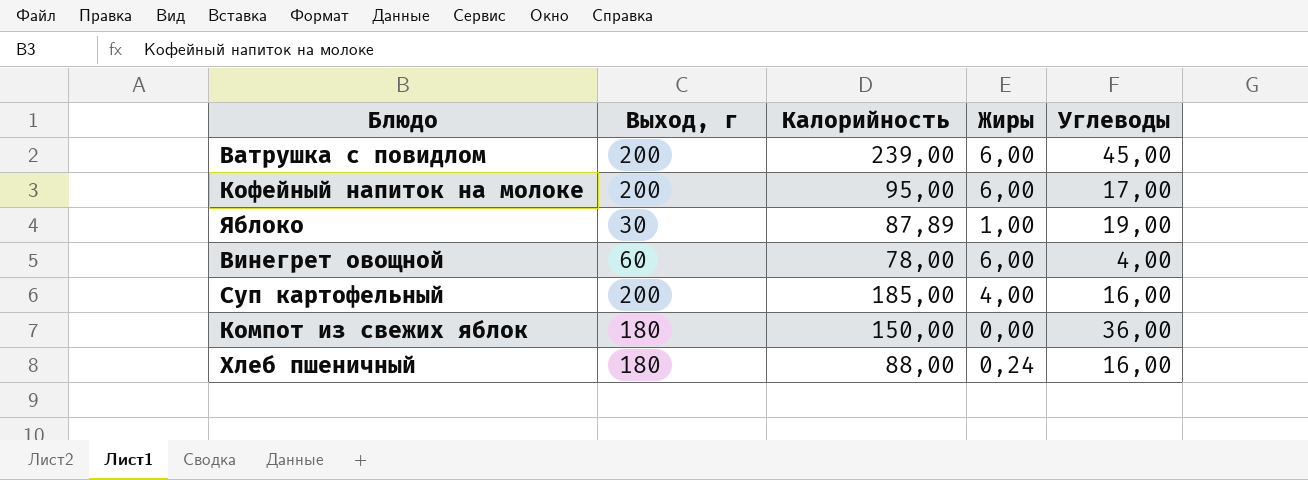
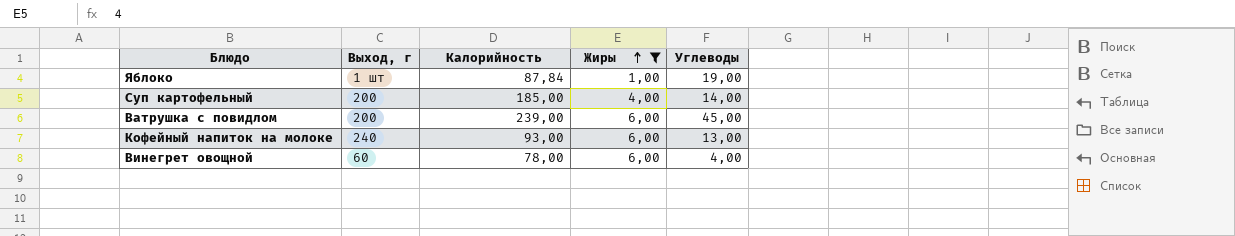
filter: none -> Жиры >= 1,00
row order: none -> Жиры ascending
Яблоко | Выход, г: 30 -> 1 шт
Яблоко | Калорийность: 87,89 -> 87,84
Суп картофельный | Углеводы: 16,00 -> 14,00
Кофейный напиток на молоке | Выход, г: 200 -> 240
Кофейный напиток на молоке | Калорийность: 95,00 -> 93,00
Кофейный напиток на молоке | Углеводы: 17,00 -> 13,00

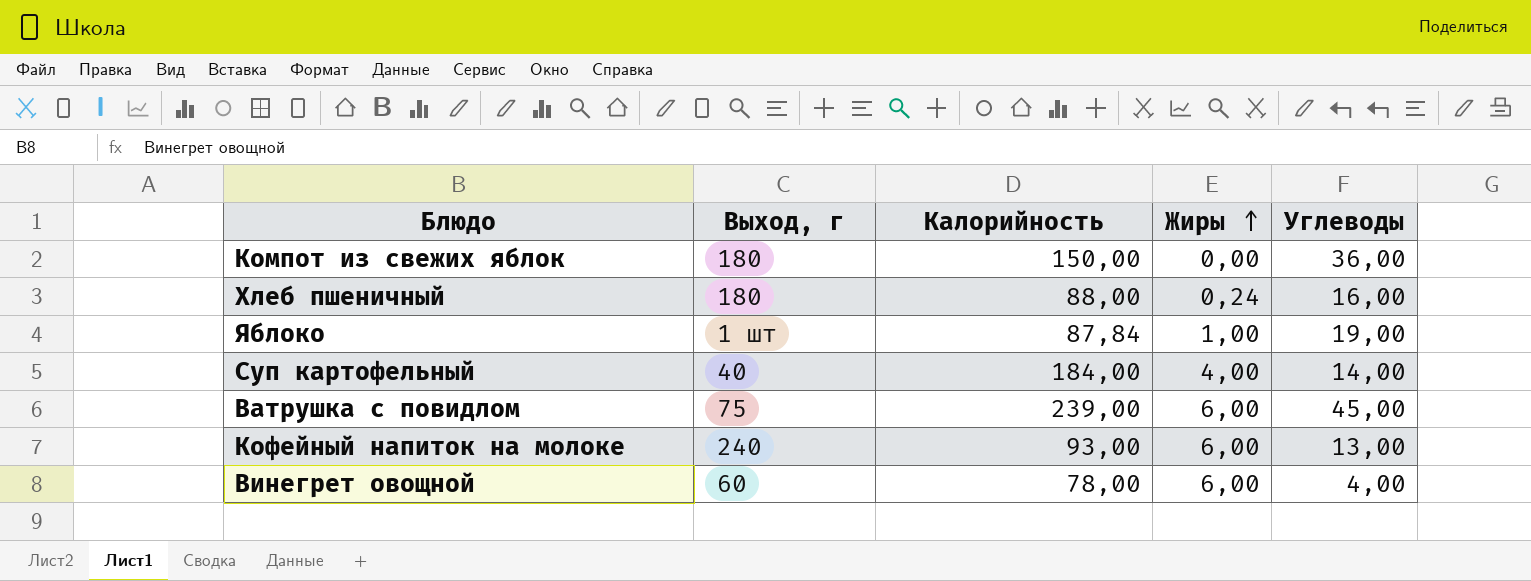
filter: Жиры >= 1,00 -> none
Суп картофельный | Выход, г: 200 -> 40
Суп картофельный | Калорийность: 185,00 -> 184,00
Ватрушка с повидлом | Выход, г: 200 -> 75

